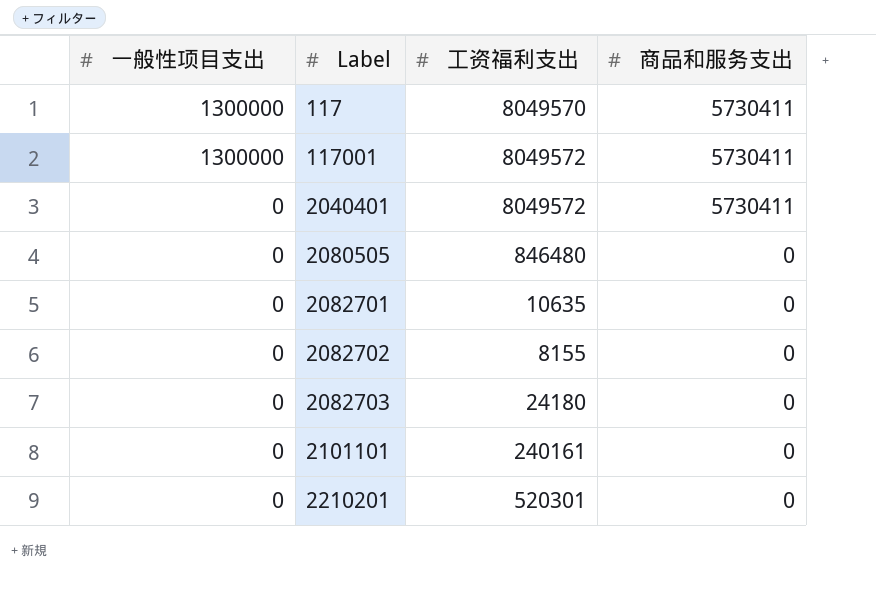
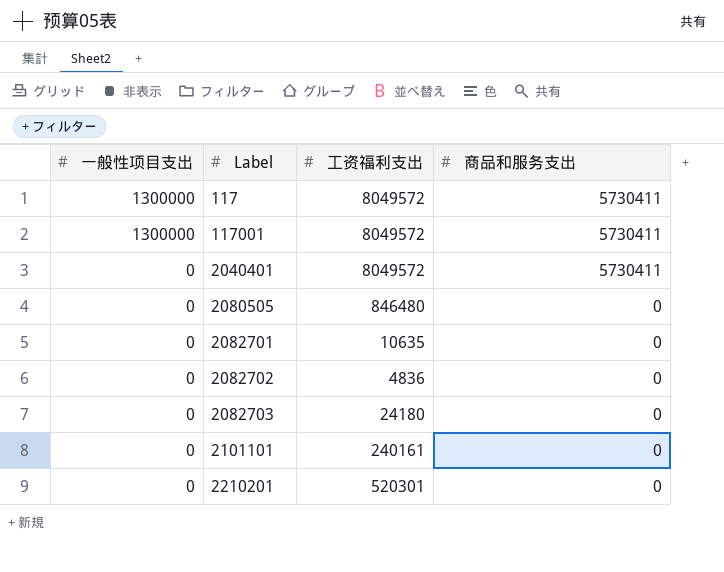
117 | 工资福利支出: 8049570 -> 8049572
2082702 | 工资福利支出: 8155 -> 4836

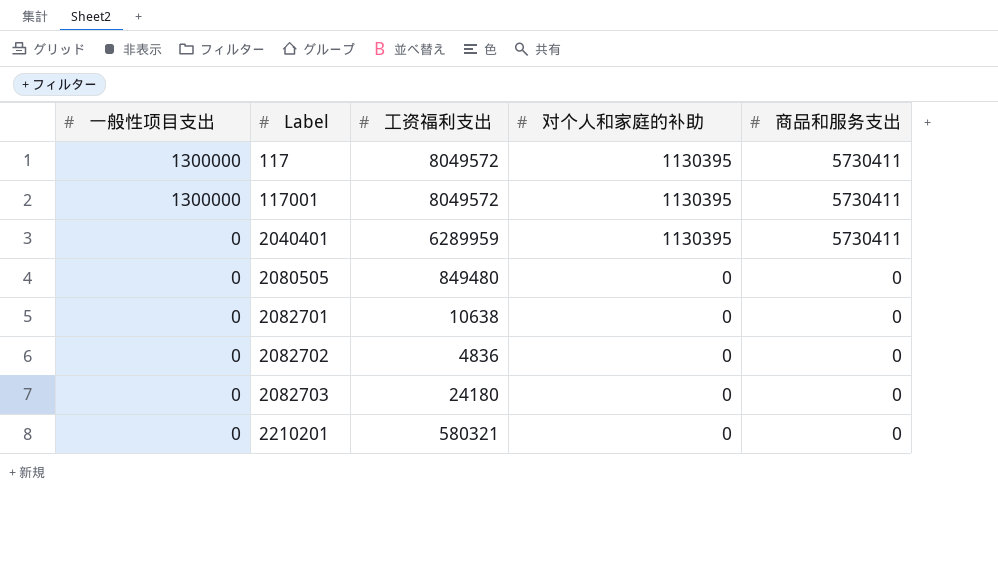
column 对个人和家庭的补助 | position: none -> 4
row 2101101: 0 | 240161 | 0 -> none
2040401 | 工资福利支出: 8049572 -> 6289959
2080505 | 工资福利支出: 846480 -> 849480
2082701 | 工资福利支出: 10635 -> 10638
2210201 | 工资福利支出: 520301 -> 580321

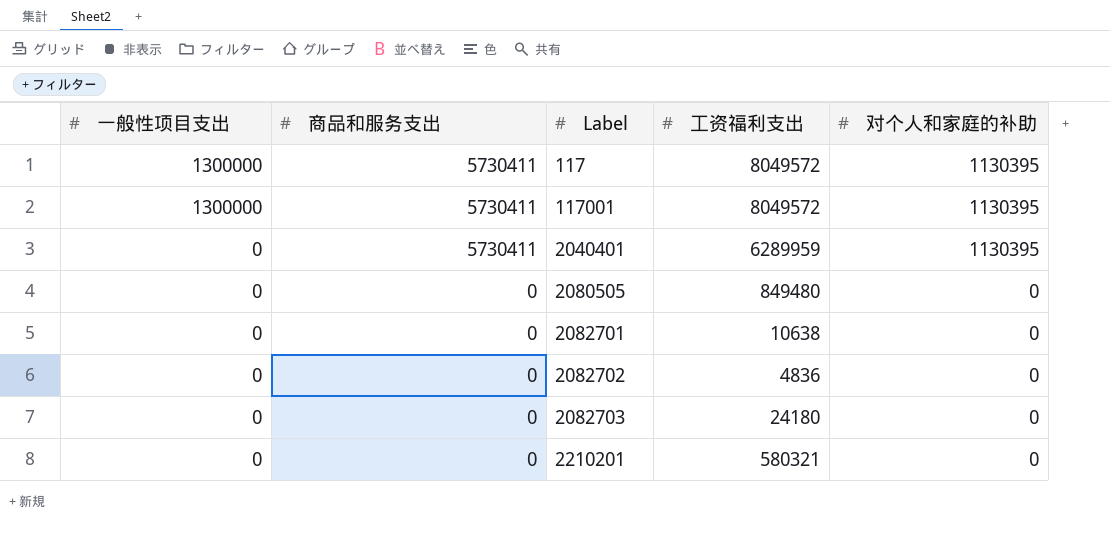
column 商品和服务支出 | position: 5 -> 2

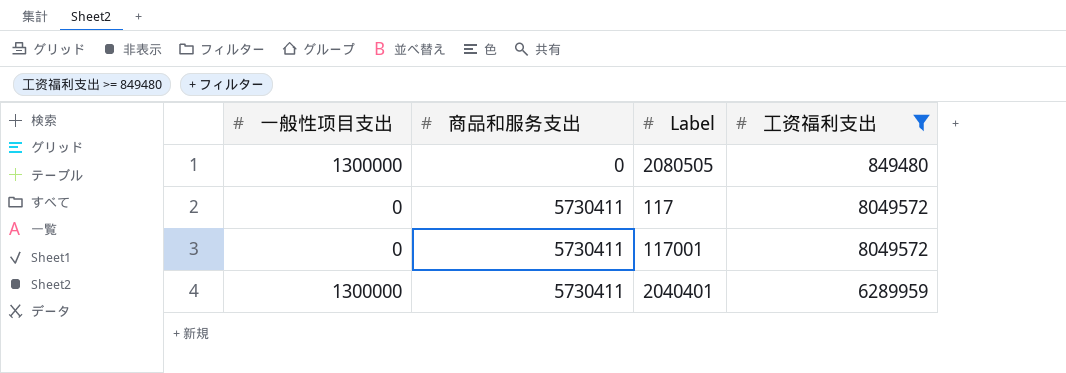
filter: none -> 工资福利支出 >= 849480
row order: 一般性项目支出 descending -> 商品和服务支出 ascending
column 对个人和家庭的补助 | position: 5 -> none
2080505 | 一般性项目支出: 0 -> 1300000
117 | 一般性项目支出: 1300000 -> 0
117001 | 一般性项目支出: 1300000 -> 0
2040401 | 一般性项目支出: 0 -> 1300000

